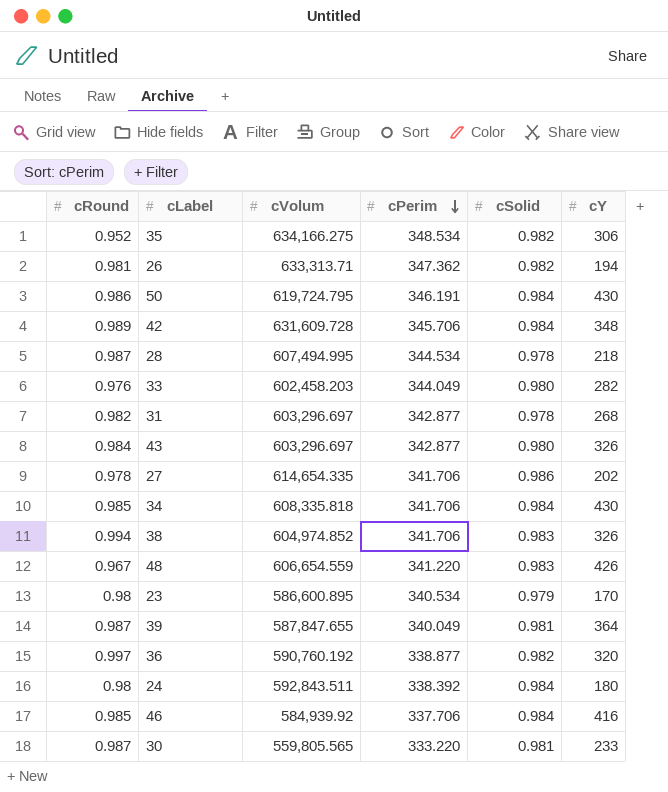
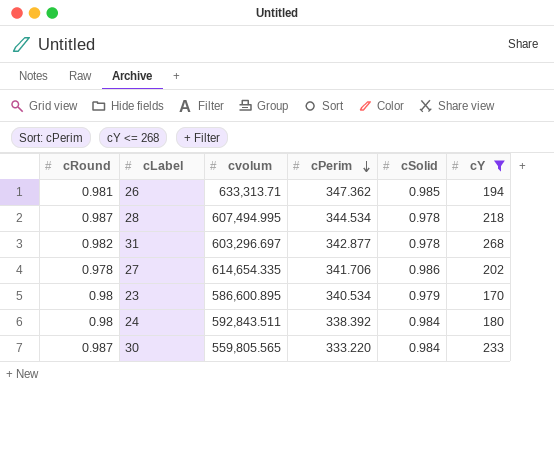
filter: none -> cY <= 268
column name: cVolum -> cvolum
26 | cSolid: 0.982 -> 0.985
30 | cSolid: 0.981 -> 0.984

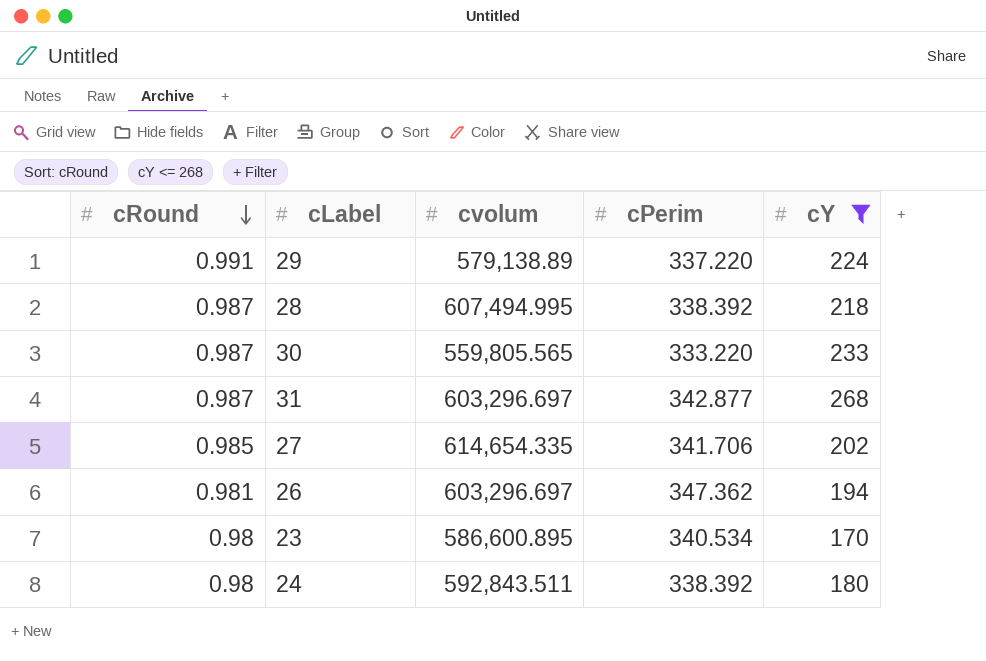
row order: cPerim descending -> cRound descending
column cSolid | position: 5 -> none
row 29: none -> 0.991 | 579,138.89 | 337.220 | 224
28 | cPerim: 344.534 -> 338.392
31 | cRound: 0.982 -> 0.987
27 | cRound: 0.978 -> 0.985
26 | cvolum: 633,313.71 -> 603,296.697

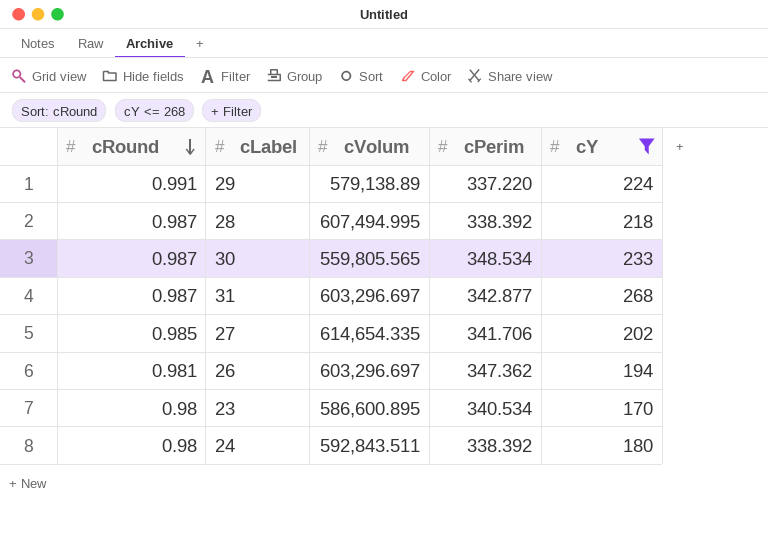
column name: cvolum -> cVolum
30 | cPerim: 333.220 -> 348.534

